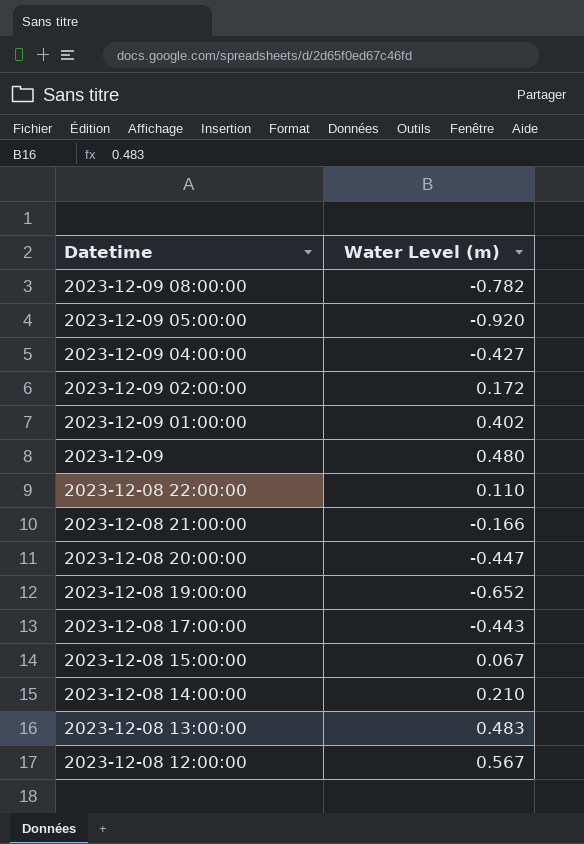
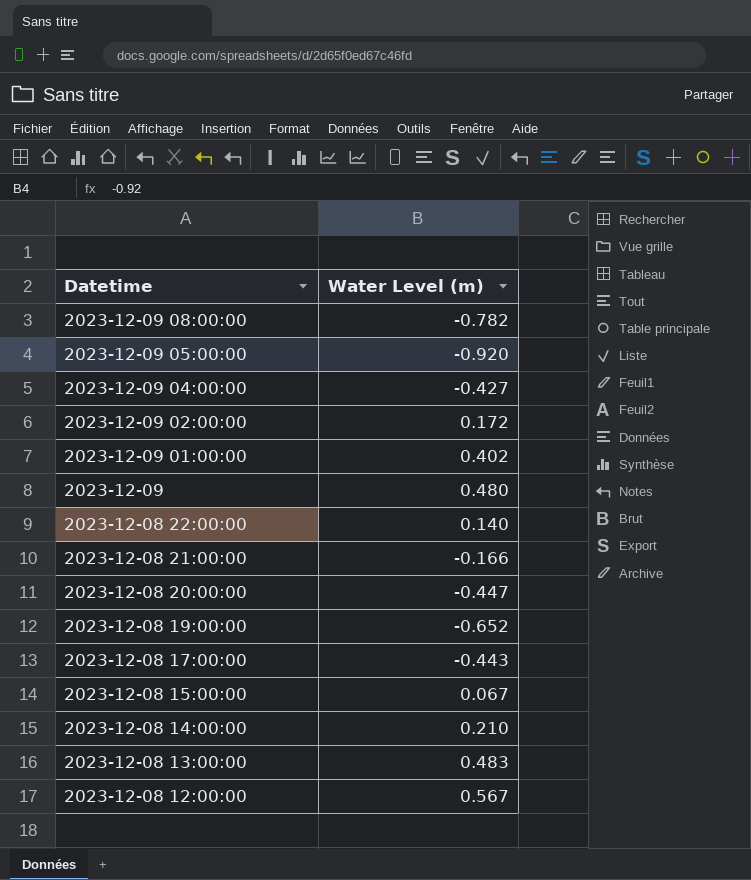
2023-12-08 22:00:00 | Water Level (m): 0.110 -> 0.140

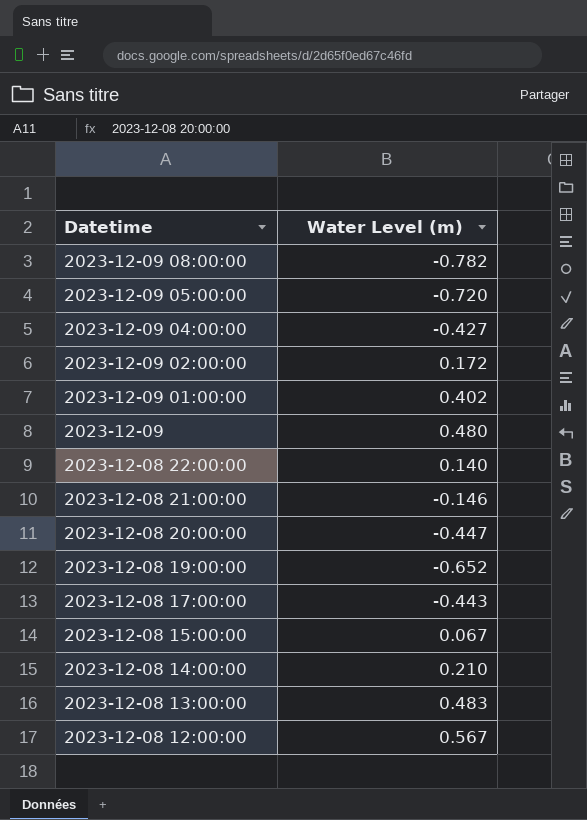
2023-12-09 05:00:00 | Water Level (m): -0.920 -> -0.720
2023-12-08 21:00:00 | Water Level (m): -0.166 -> -0.146

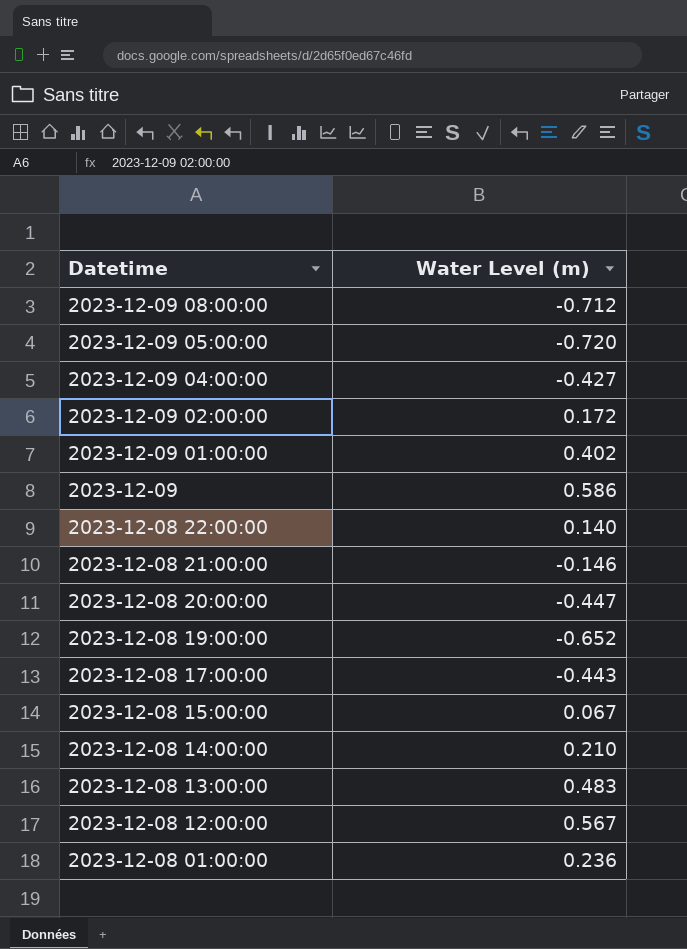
2023-12-09 08:00:00 | Water Level (m): -0.782 -> -0.712
2023-12-09 | Water Level (m): 0.480 -> 0.586
row 2023-12-08 01:00:00: none -> 0.236

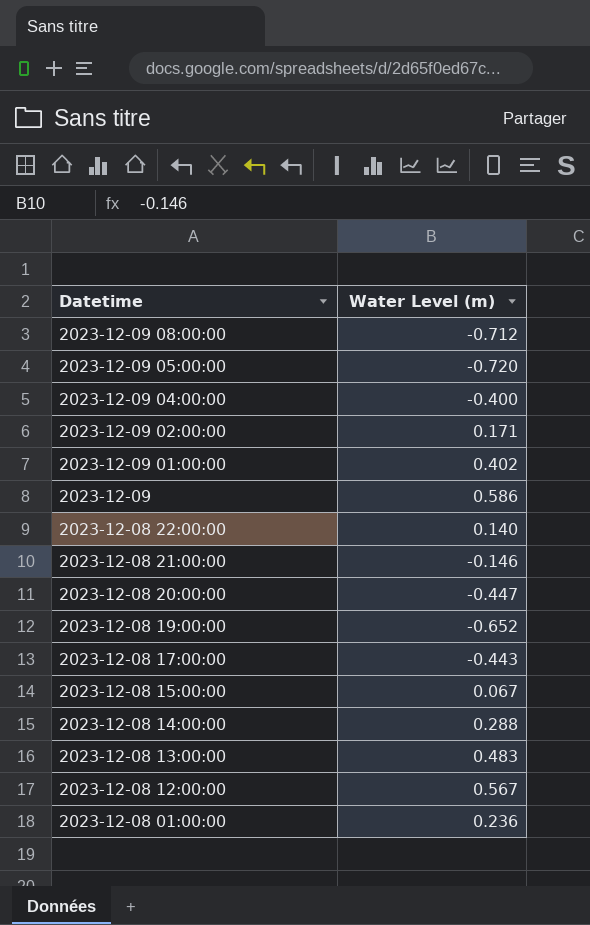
2023-12-09 04:00:00 | Water Level (m): -0.427 -> -0.400
2023-12-09 02:00:00 | Water Level (m): 0.172 -> 0.171
2023-12-08 14:00:00 | Water Level (m): 0.210 -> 0.288

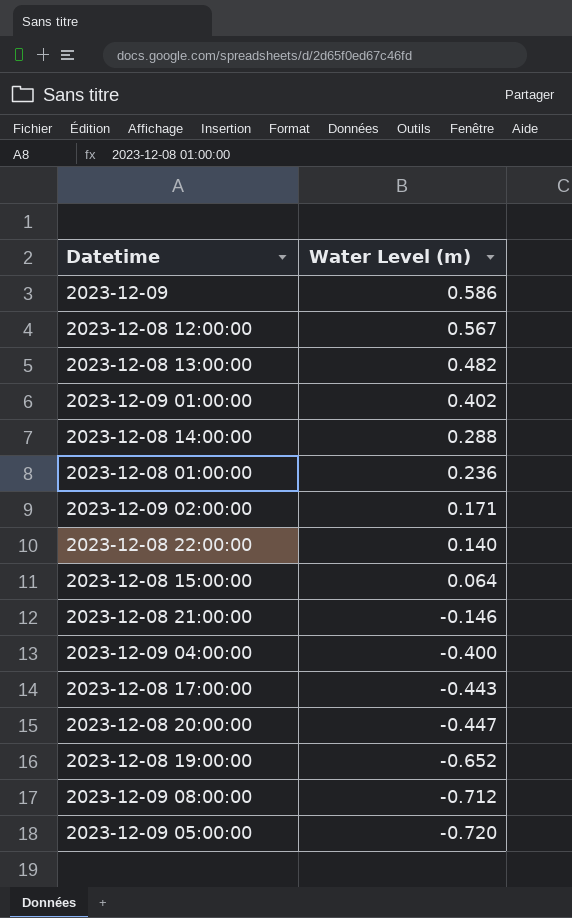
row order: Datetime descending -> Water Level (m) descending
2023-12-08 13:00:00 | Water Level (m): 0.483 -> 0.482
2023-12-08 15:00:00 | Water Level (m): 0.067 -> 0.064

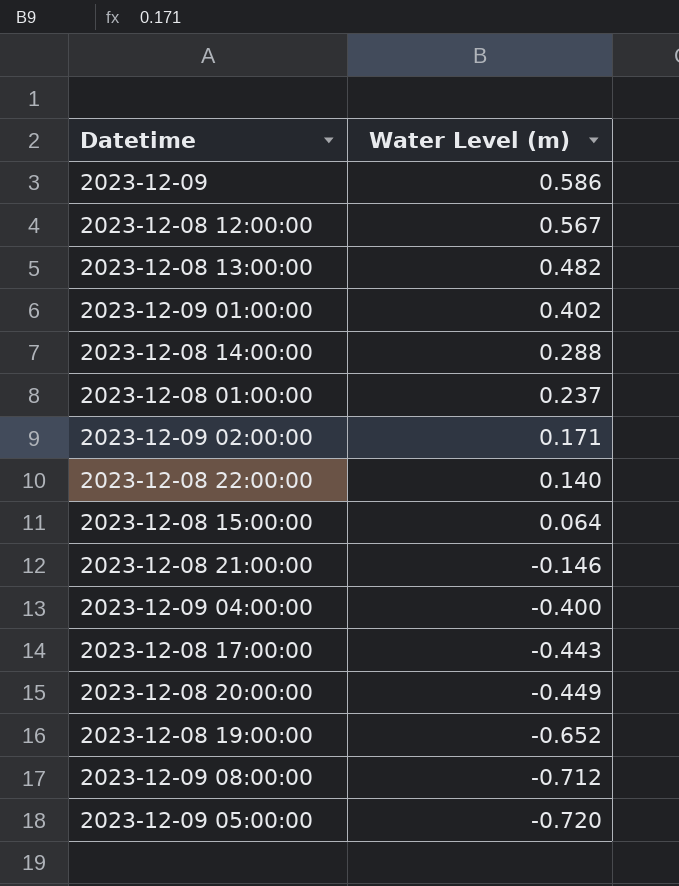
2023-12-08 01:00:00 | Water Level (m): 0.236 -> 0.237
2023-12-08 20:00:00 | Water Level (m): -0.447 -> -0.449

